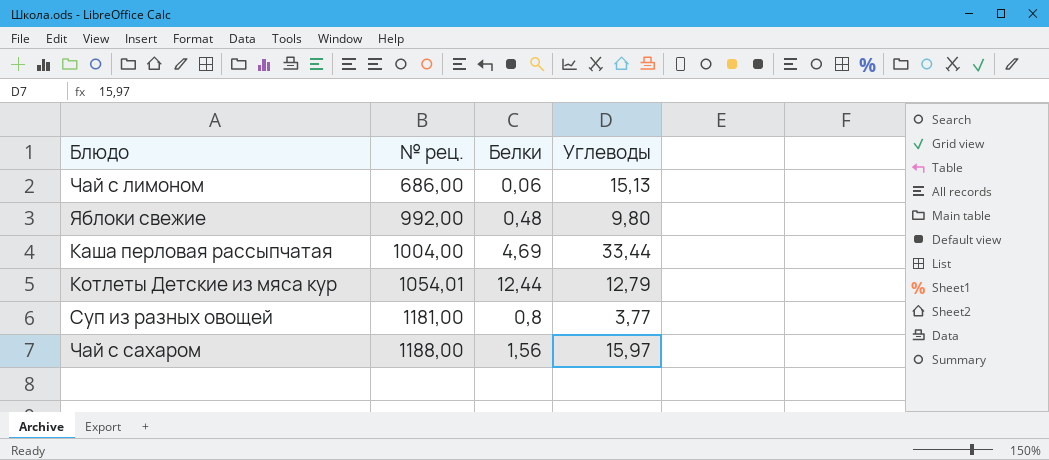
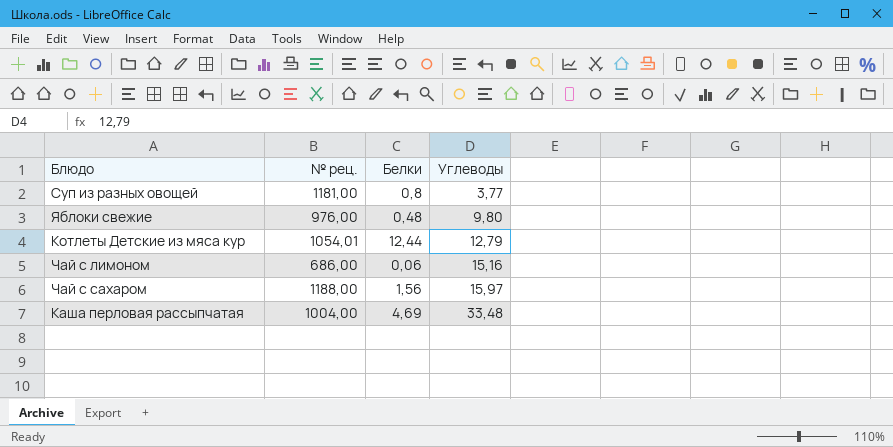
row order: № рец. ascending -> Углеводы ascending
Яблоки свежие | № рец.: 992,00 -> 976,00
Чай с лимоном | Углеводы: 15,13 -> 15,16
Каша перловая рассыпчатая | Углеводы: 33,44 -> 33,48

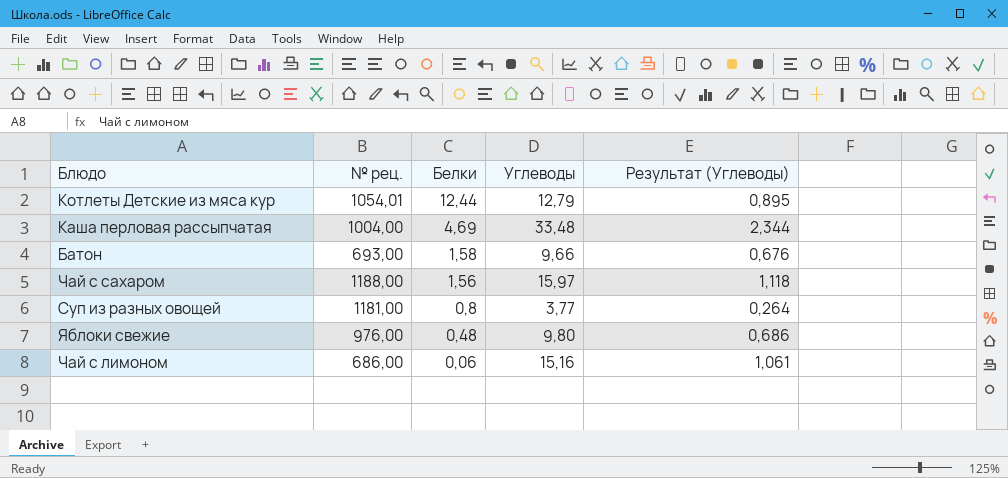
row order: Углеводы ascending -> Белки descending
column Результат (Углеводы) | formula: none -> [Углеводы] * 0,07
row Батон: none -> 693,00 | 1,58 | 9,66 | 0,676

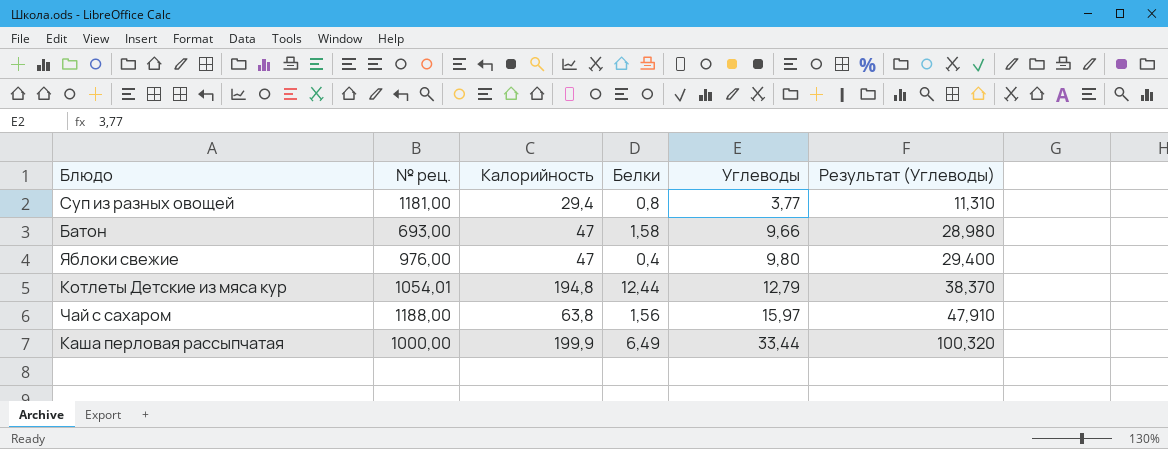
row order: Белки descending -> Углеводы ascending
column Калорийность | position: none -> 3
column Результат (Углеводы) | formula: [Углеводы] * 0,07 -> [Углеводы] * 3
row Чай с лимоном: 686,00 | 0,06 | 15,16 | 1,061 -> none
Яблоки свежие | Белки: 0,48 -> 0,4
Каша перловая рассыпчатая | № рец.: 1004,00 -> 1000,00
Каша перловая рассыпчатая | Белки: 4,69 -> 6,49
Каша перловая рассыпчатая | Углеводы: 33,48 -> 33,44

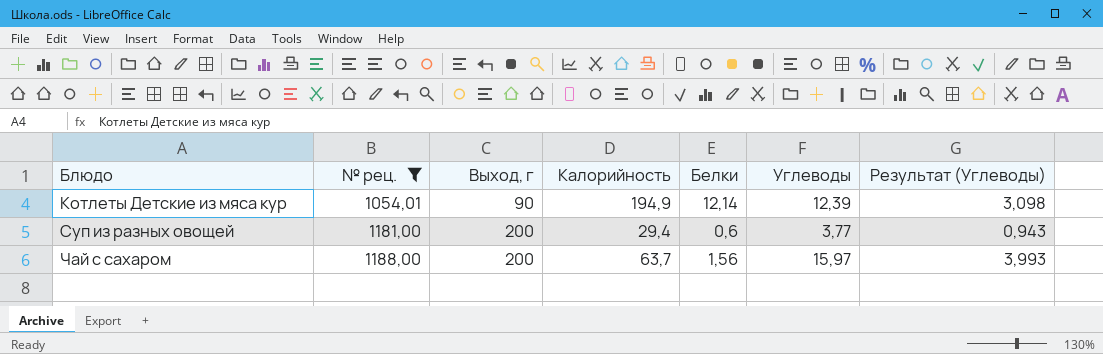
filter: none -> № рец. >= 1054,01
row order: Углеводы ascending -> Блюдо ascending
column Выход, г | position: none -> 3
column Результат (Углеводы) | formula: [Углеводы] * 3 -> [Углеводы] * 0,25
Котлеты Детские из мяса кур | Калорийность: 194,8 -> 194,9
Котлеты Детские из мяса кур | Белки: 12,44 -> 12,14
Котлеты Детские из мяса кур | Углеводы: 12,79 -> 12,39
Суп из разных овощей | Белки: 0,8 -> 0,6
Чай с сахаром | Калорийность: 63,8 -> 63,7

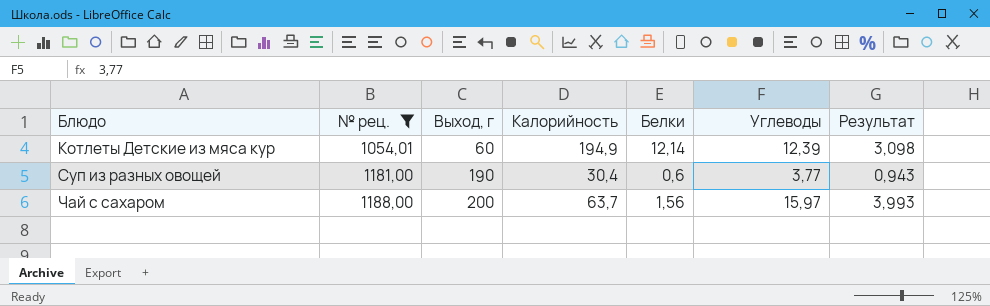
column name: Результат (Углеводы) -> Результат
Котлеты Детские из мяса кур | Выход, г: 90 -> 60
Суп из разных овощей | Выход, г: 200 -> 190
Суп из разных овощей | Калорийность: 29,4 -> 30,4

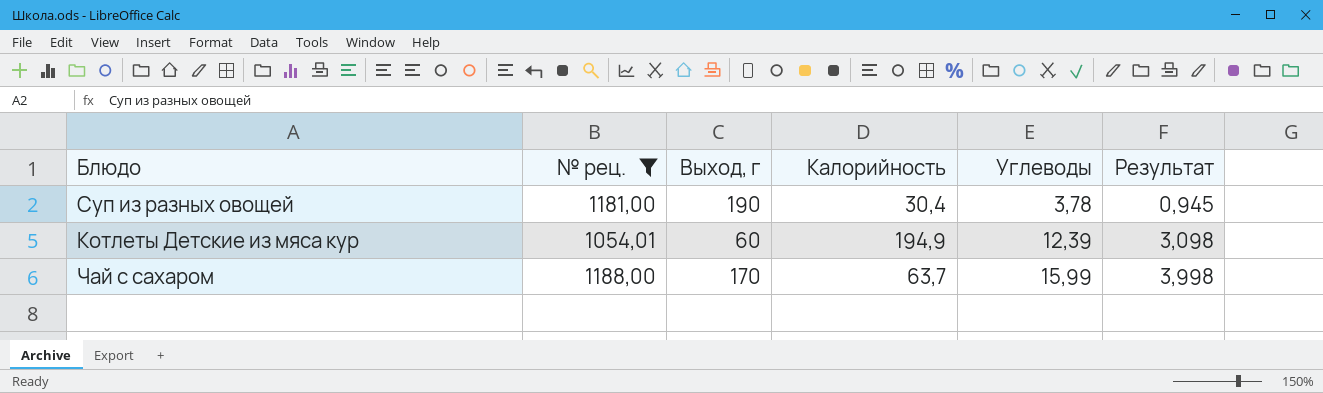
row order: Блюдо ascending -> Углеводы ascending
column Белки | position: 5 -> none
Суп из разных овощей | Углеводы: 3,77 -> 3,78
Суп из разных овощей | Результат: 0,943 -> 0,945
Чай с сахаром | Выход, г: 200 -> 170
Чай с сахаром | Углеводы: 15,97 -> 15,99
Чай с сахаром | Результат: 3,993 -> 3,998

